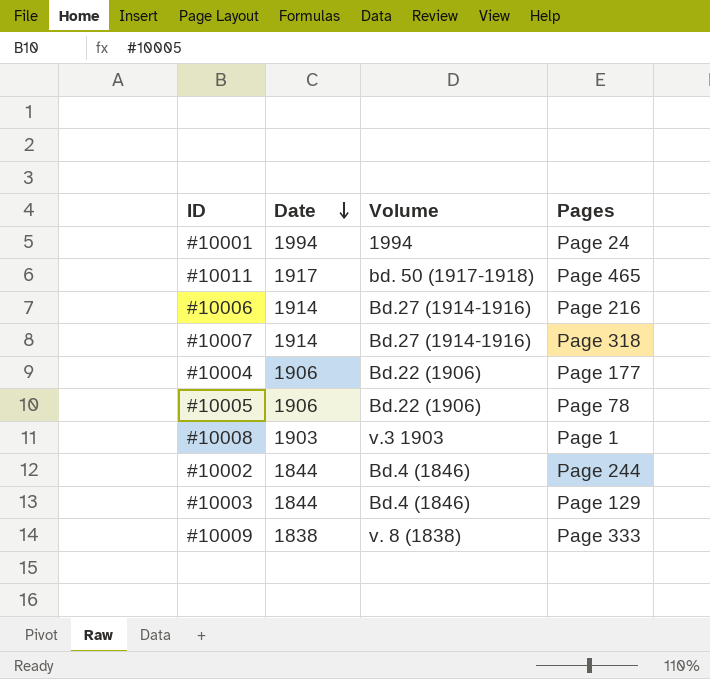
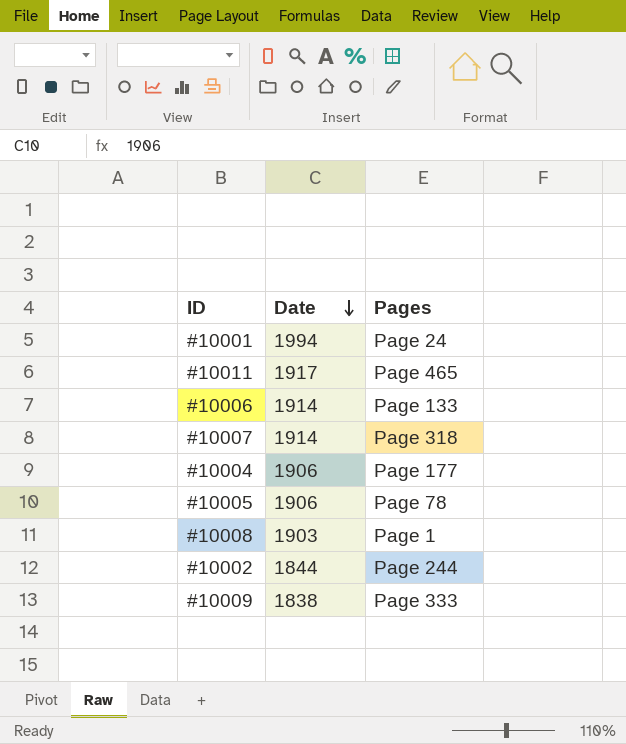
column Volume | position: 3 -> none
row #10003: 1844 | Bd.4 (1846) | Page 129 -> none
#10006 | Pages: Page 216 -> Page 133

